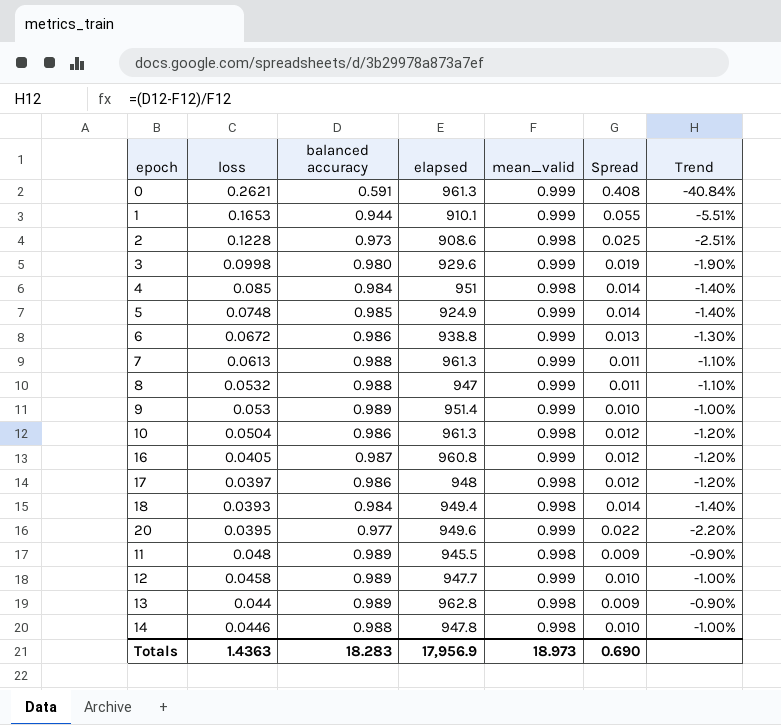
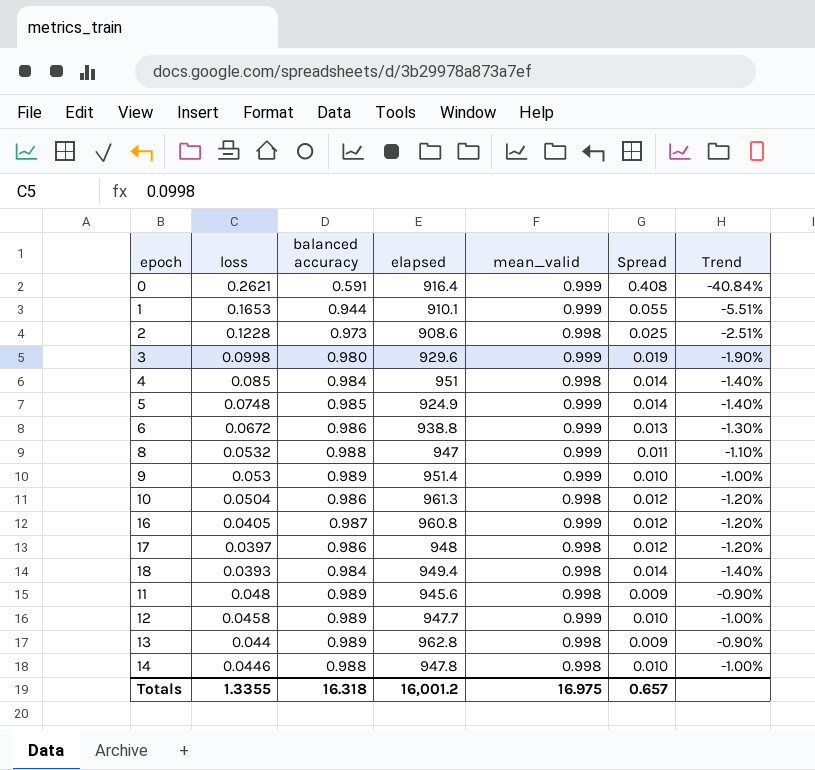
row 7: 0.0613 | 0.988 | 961.3 | 0.999 | 0.011 | -1.10% -> none
row 20: 0.0395 | 0.977 | 949.6 | 0.999 | 0.022 | -2.20% -> none
0 | elapsed: 961.3 -> 916.4
11 | elapsed: 945.5 -> 945.6
Totals | loss: 1.4363 -> 1.3355
Totals | balanced accuracy: 18.283 -> 16.318
Totals | elapsed: 17,956.9 -> 16,001.2
Totals | mean_valid: 18.973 -> 16.975
Totals | Spread: 0.690 -> 0.657

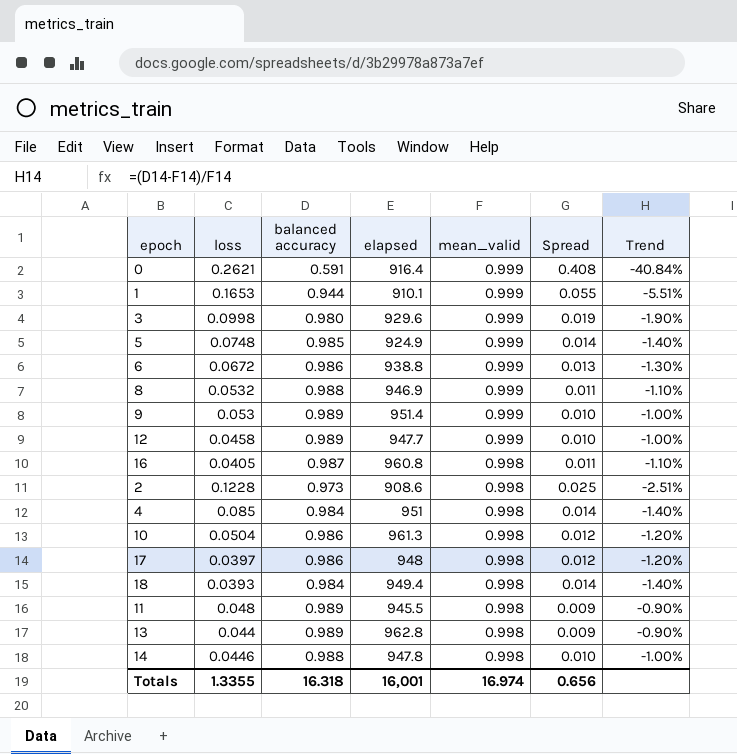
row order: none -> mean_valid descending
8 | elapsed: 947 -> 946.9
16 | mean_valid: 0.999 -> 0.998
16 | Spread: 0.012 -> 0.011
16 | Trend: -1.20% -> -1.10%
11 | elapsed: 945.6 -> 945.5
Totals | elapsed: 16,001.2 -> 16,001
Totals | mean_valid: 16.975 -> 16.974
Totals | Spread: 0.657 -> 0.656

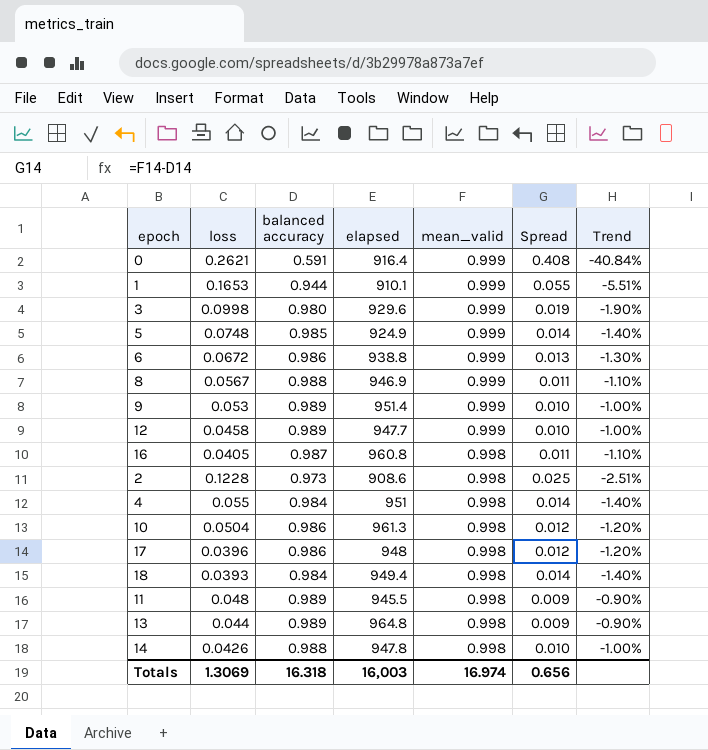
8 | loss: 0.0532 -> 0.0567
4 | loss: 0.085 -> 0.055
17 | loss: 0.0397 -> 0.0396
13 | elapsed: 962.8 -> 964.8
14 | loss: 0.0446 -> 0.0426
Totals | loss: 1.3355 -> 1.3069
Totals | elapsed: 16,001 -> 16,003

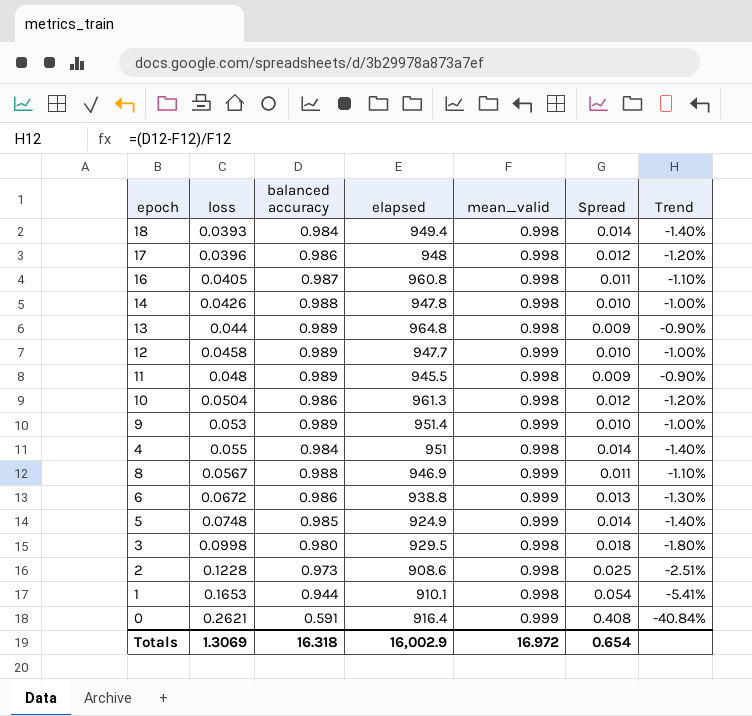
row order: mean_valid descending -> loss ascending
3 | elapsed: 929.6 -> 929.5
3 | mean_valid: 0.999 -> 0.998
3 | Spread: 0.019 -> 0.018
3 | Trend: -1.90% -> -1.80%
1 | mean_valid: 0.999 -> 0.998
1 | Spread: 0.055 -> 0.054
1 | Trend: -5.51% -> -5.41%
Totals | elapsed: 16,003 -> 16,002.9
Totals | mean_valid: 16.974 -> 16.972
Totals | Spread: 0.656 -> 0.654

